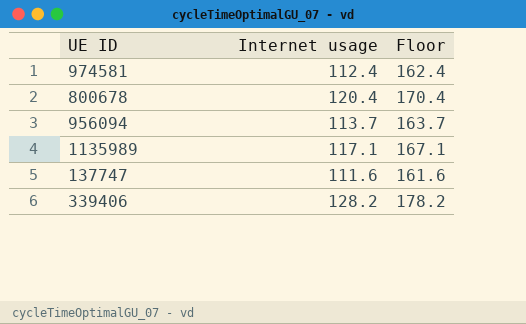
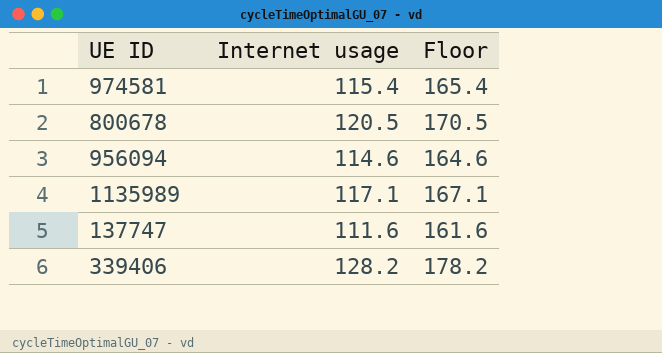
974581 | Internet usage: 112.4 -> 115.4
974581 | Floor: 162.4 -> 165.4
800678 | Internet usage: 120.4 -> 120.5
800678 | Floor: 170.4 -> 170.5
956094 | Internet usage: 113.7 -> 114.6
956094 | Floor: 163.7 -> 164.6

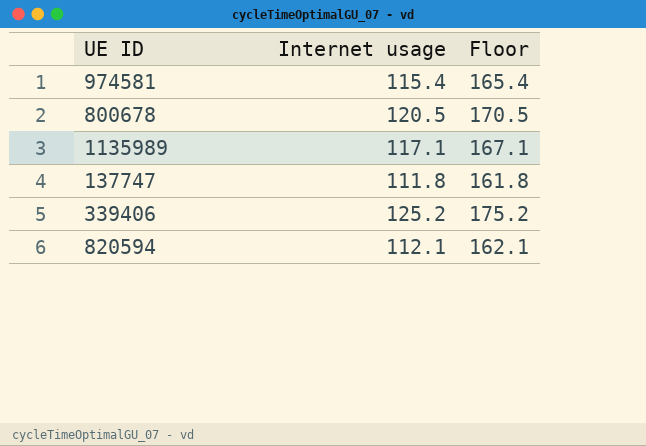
row 956094: 114.6 | 164.6 -> none
137747 | Internet usage: 111.6 -> 111.8
137747 | Floor: 161.6 -> 161.8
339406 | Internet usage: 128.2 -> 125.2
339406 | Floor: 178.2 -> 175.2
row 820594: none -> 112.1 | 162.1

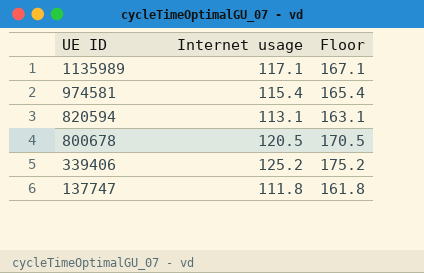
row order: none -> UE ID descending
820594 | Internet usage: 112.1 -> 113.1
820594 | Floor: 162.1 -> 163.1

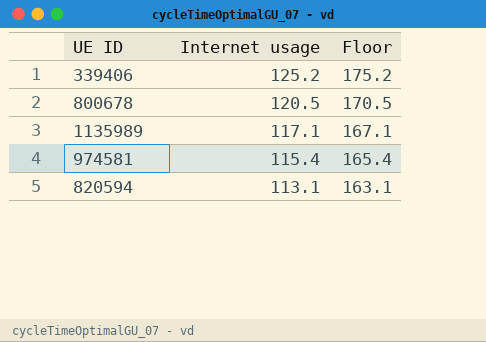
row order: UE ID descending -> Internet usage descending
row 137747: 111.8 | 161.8 -> none

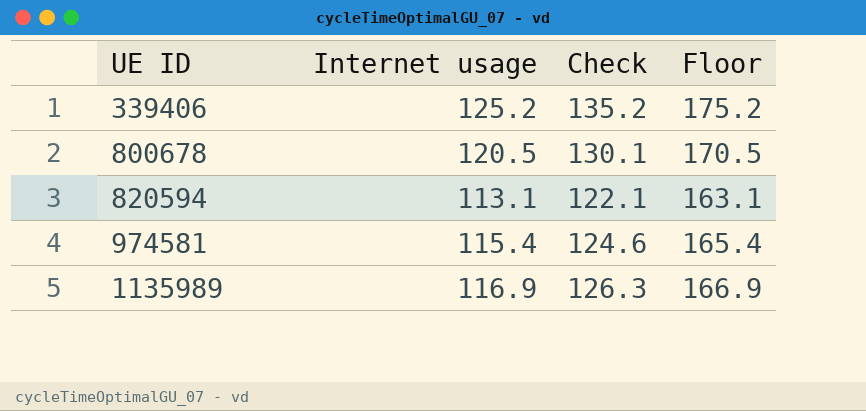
row order: Internet usage descending -> UE ID ascending
column Check | formula: none -> [Internet usage] * 1.08
1135989 | Internet usage: 117.1 -> 116.9
1135989 | Floor: 167.1 -> 166.9

